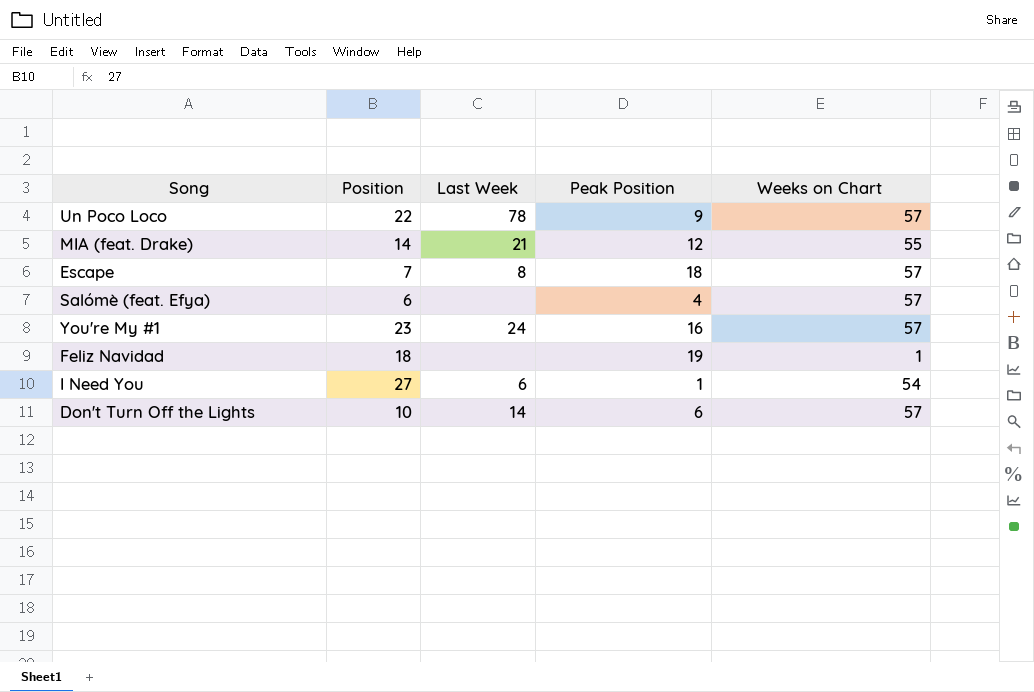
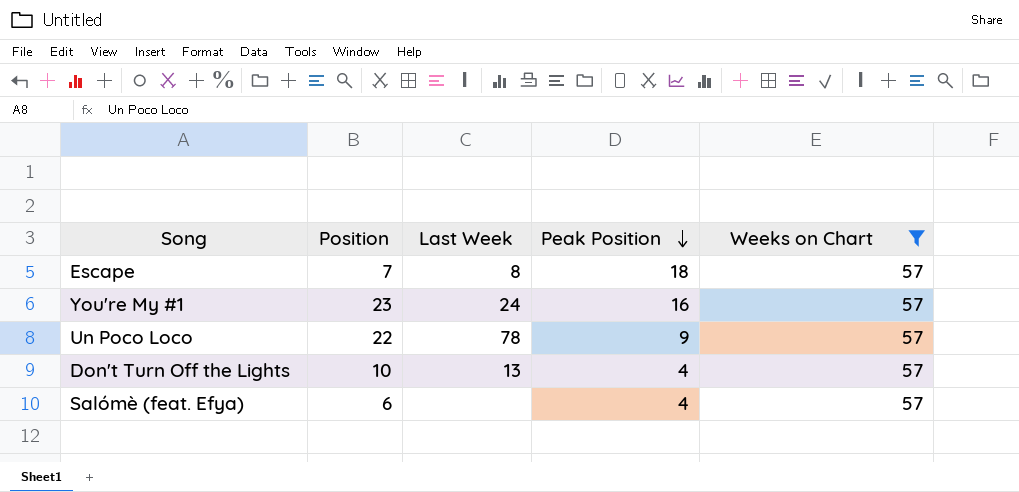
filter: none -> Weeks on Chart = 57
row order: none -> Peak Position descending
Don't Turn Off the Lights | Last Week: 14 -> 13
Don't Turn Off the Lights | Peak Position: 6 -> 4

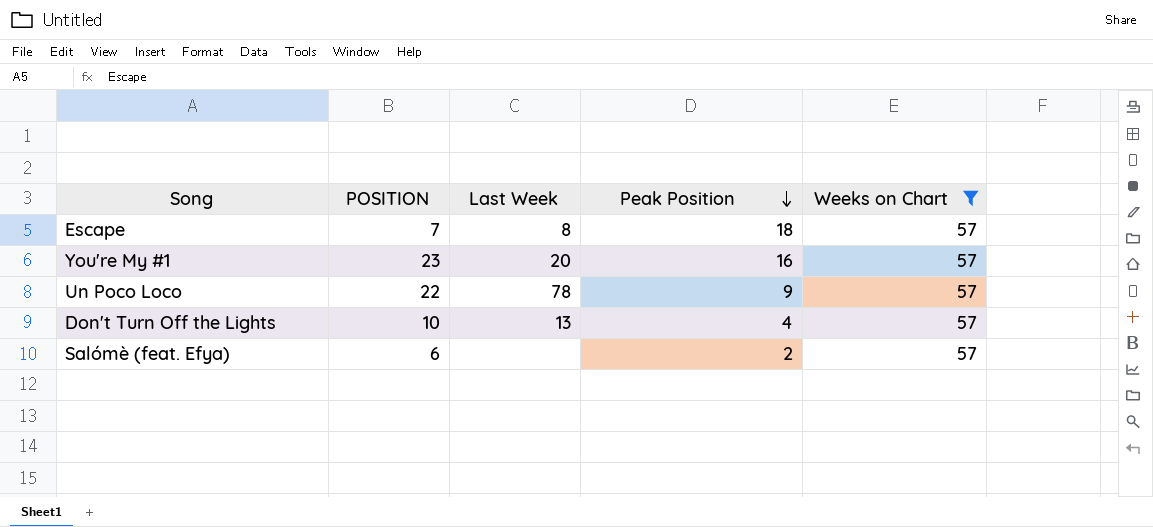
column name: Position -> POSITION
You're My #1 | Last Week: 24 -> 20
Salómè (feat. Efya) | Peak Position: 4 -> 2

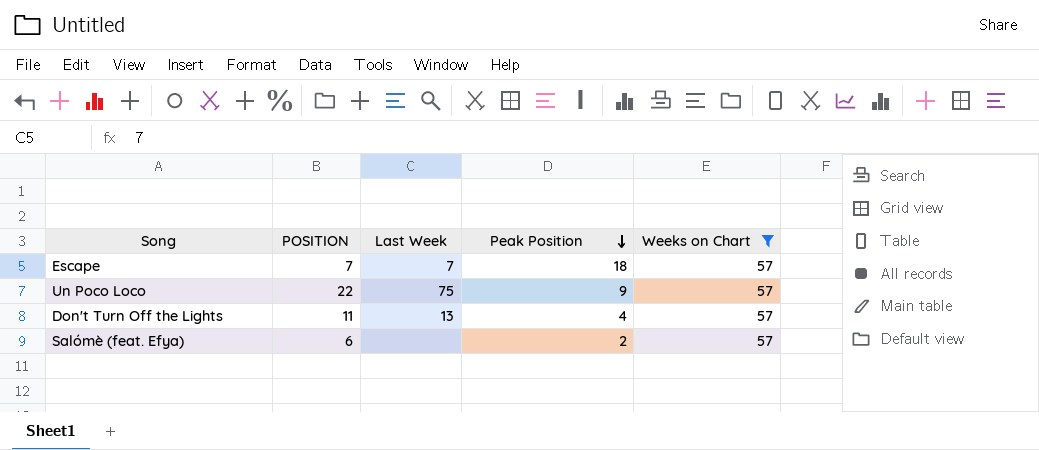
row You're My #1: 23 | 20 | 16 | 57 -> none
Escape | Last Week: 8 -> 7
Un Poco Loco | Last Week: 78 -> 75
Don't Turn Off the Lights | POSITION: 10 -> 11

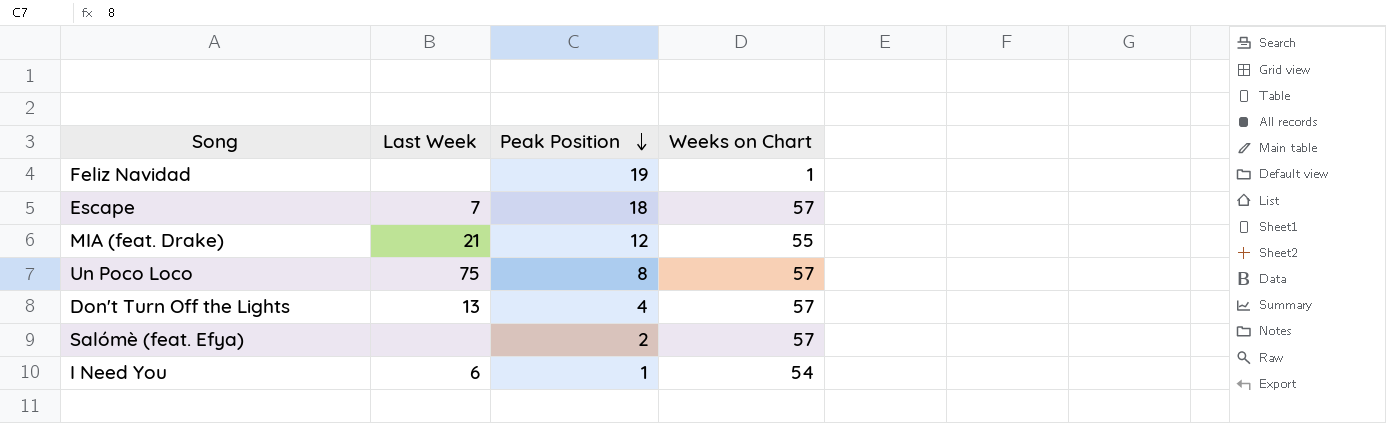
filter: Weeks on Chart = 57 -> none
column POSITION | position: 2 -> none
Un Poco Loco | Peak Position: 9 -> 8

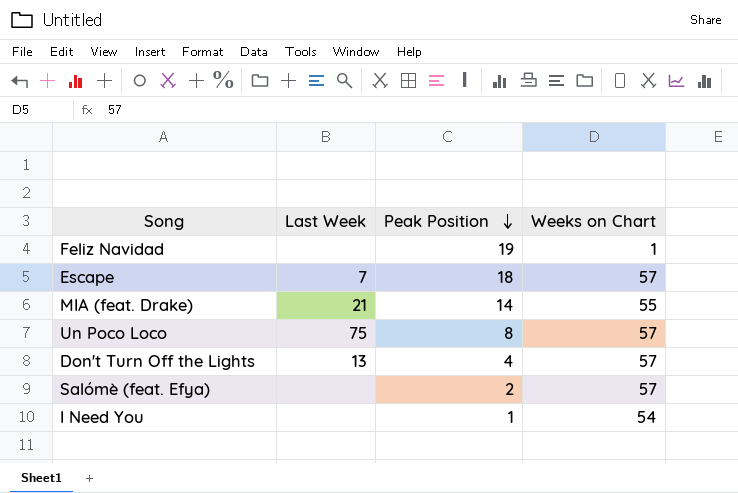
MIA (feat. Drake) | Peak Position: 12 -> 14
I Need You | Last Week: 6 -> none

